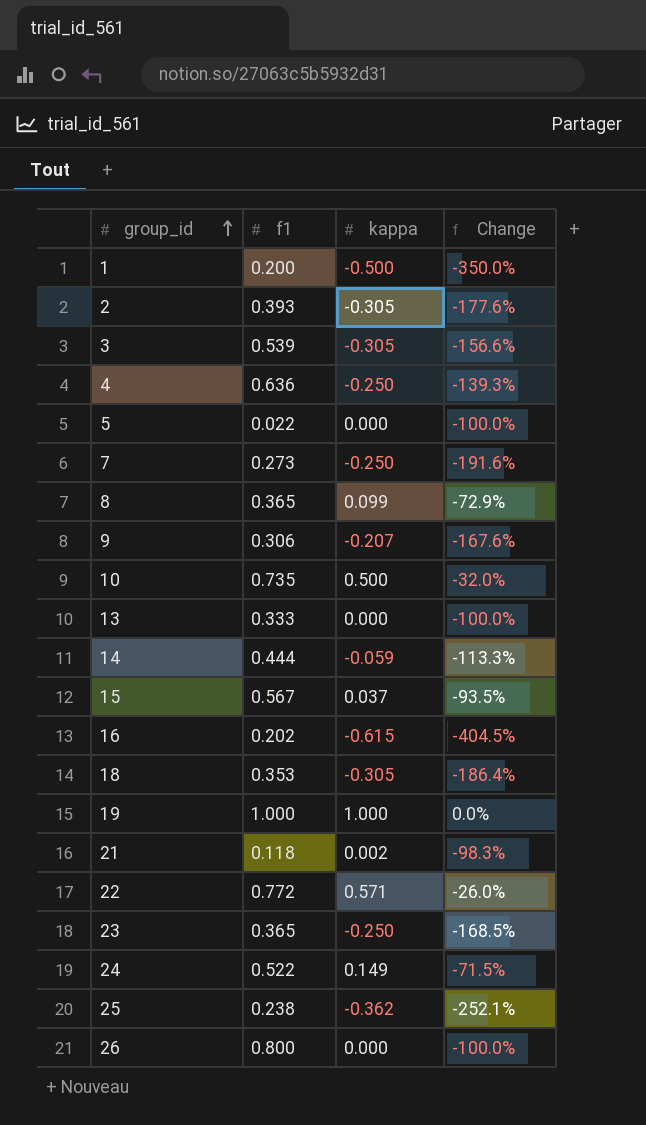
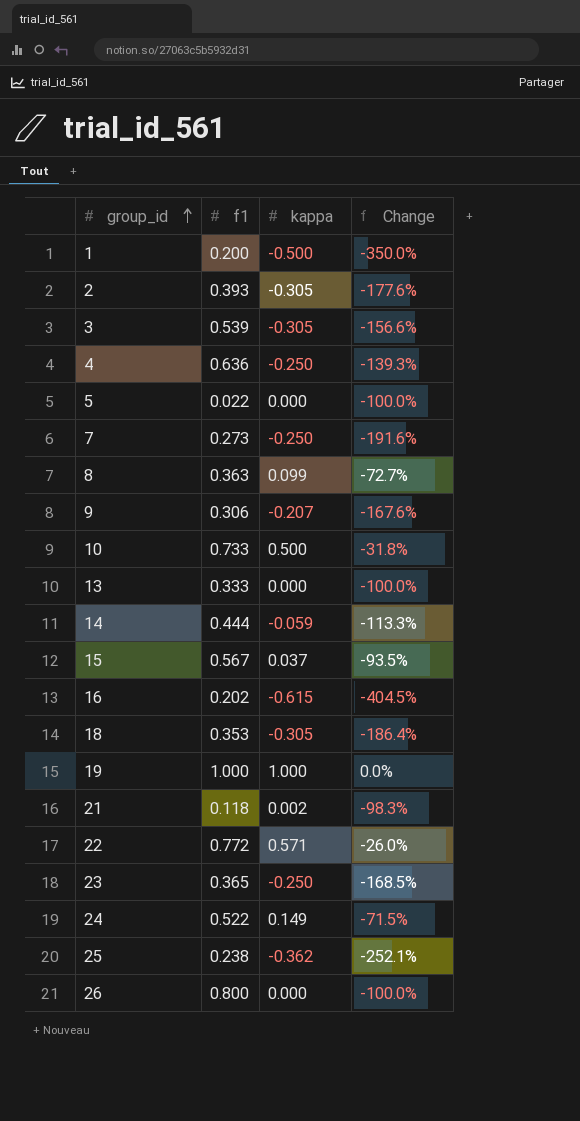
8 | f1: 0.365 -> 0.363
8 | Change: -72.9% -> -72.7%
10 | f1: 0.735 -> 0.733
10 | Change: -32.0% -> -31.8%

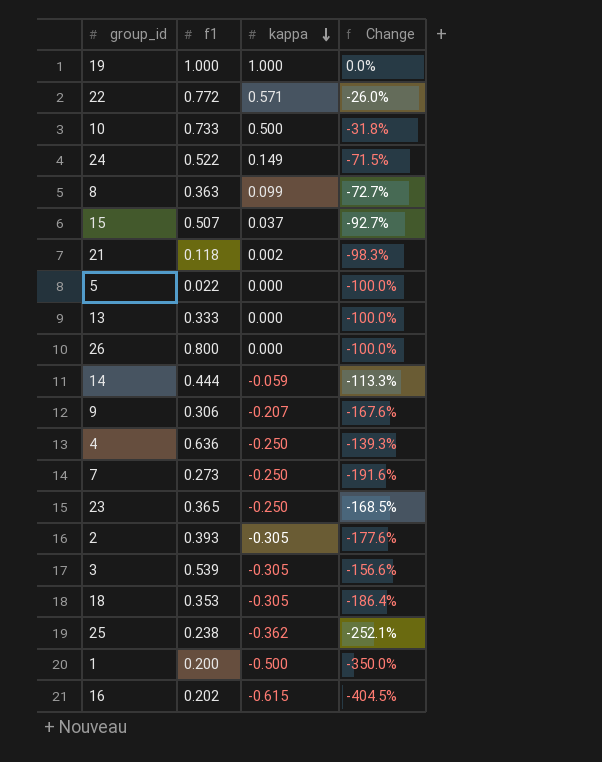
row order: group_id ascending -> kappa descending
15 | f1: 0.567 -> 0.507
15 | Change: -93.5% -> -92.7%

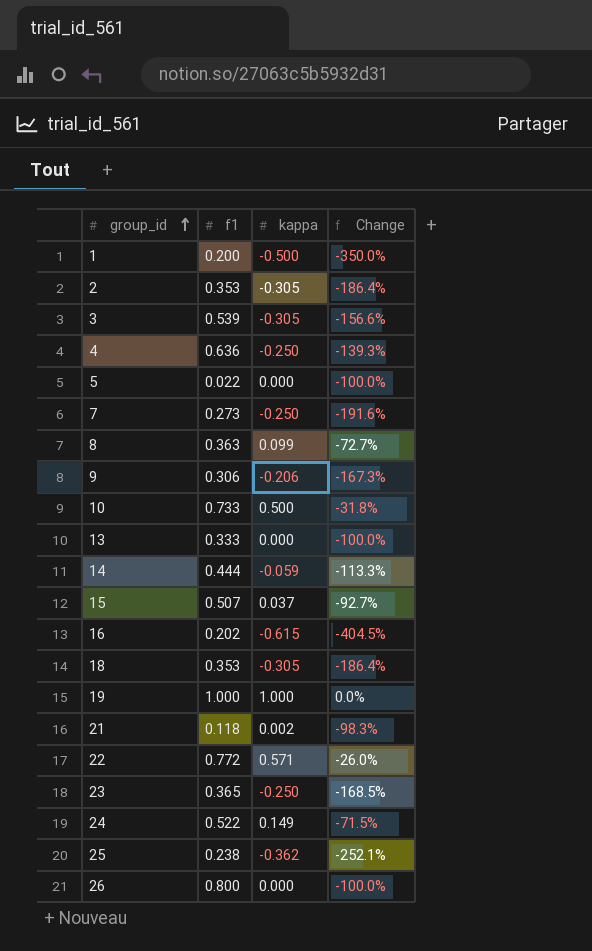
row order: kappa descending -> group_id ascending
2 | f1: 0.393 -> 0.353
2 | Change: -177.6% -> -186.4%
9 | kappa: -0.207 -> -0.206
9 | Change: -167.6% -> -167.3%

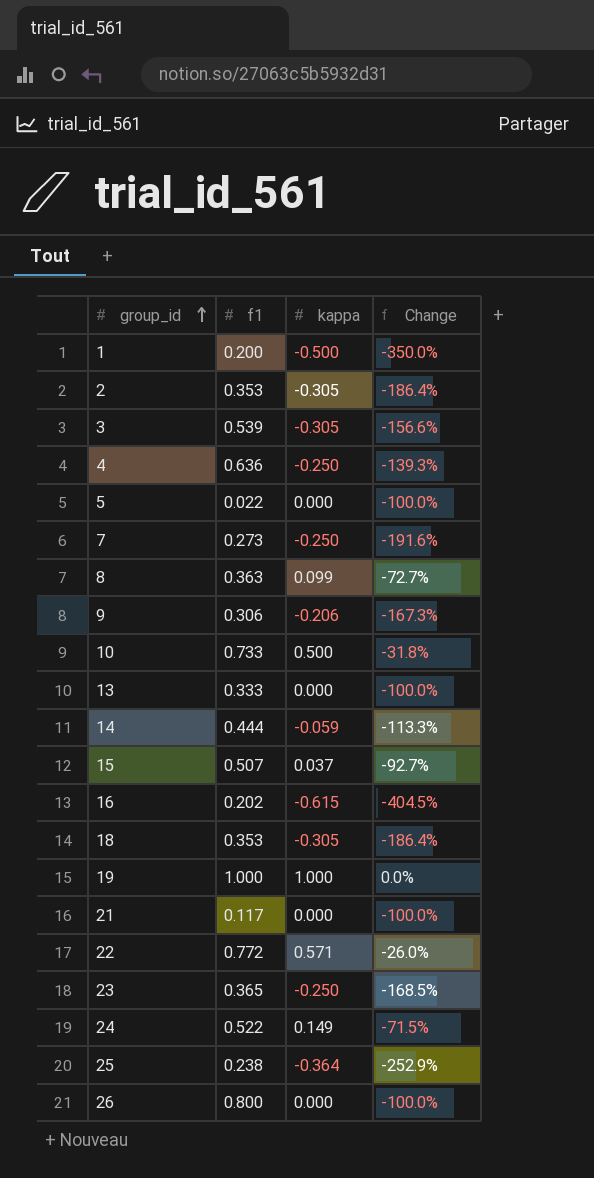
21 | f1: 0.118 -> 0.117
21 | kappa: 0.002 -> 0.000
21 | Change: -98.3% -> -100.0%
25 | kappa: -0.362 -> -0.364
25 | Change: -252.1% -> -252.9%

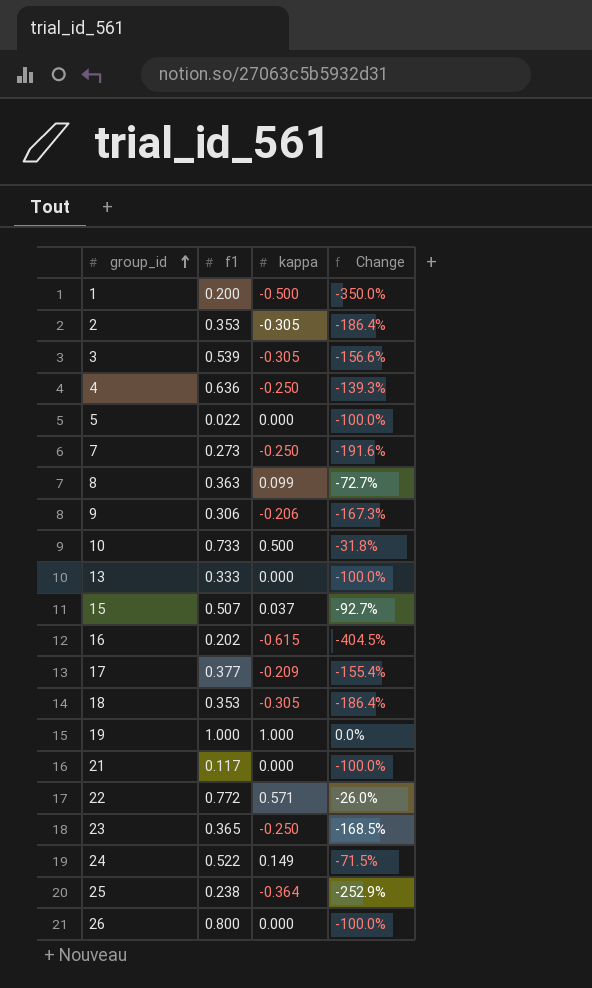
row 14: 0.444 | -0.059 | -113.3% -> none
row 17: none -> 0.377 | -0.209 | -155.4%

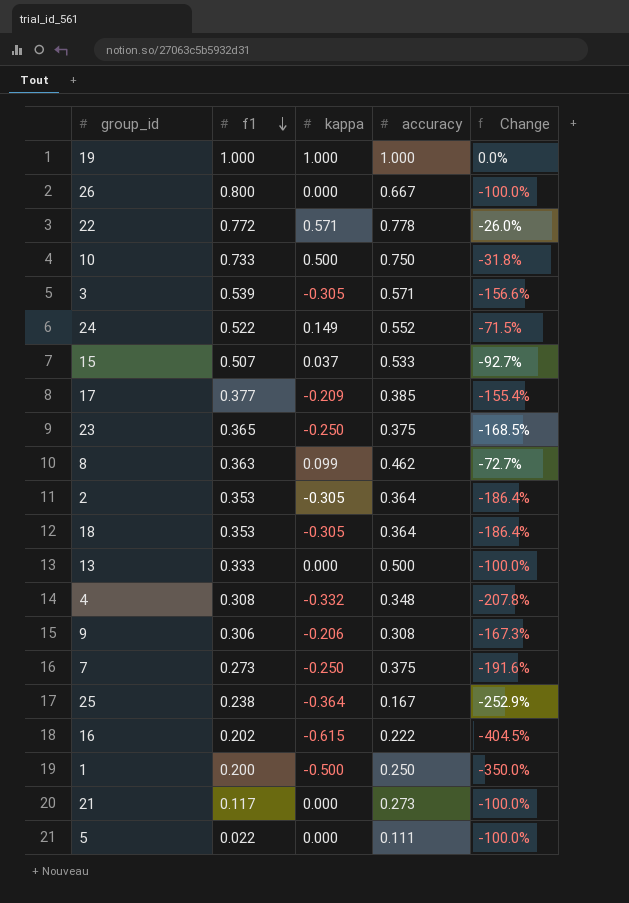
row order: group_id ascending -> f1 descending
column accuracy | position: none -> 4
4 | f1: 0.636 -> 0.308
4 | kappa: -0.250 -> -0.332
4 | Change: -139.3% -> -207.8%

